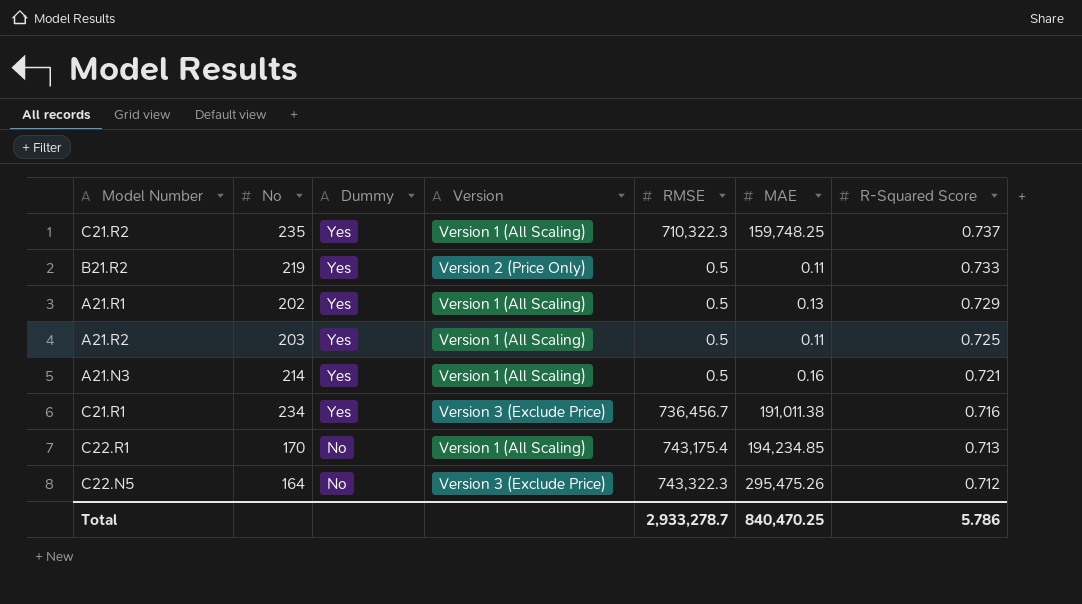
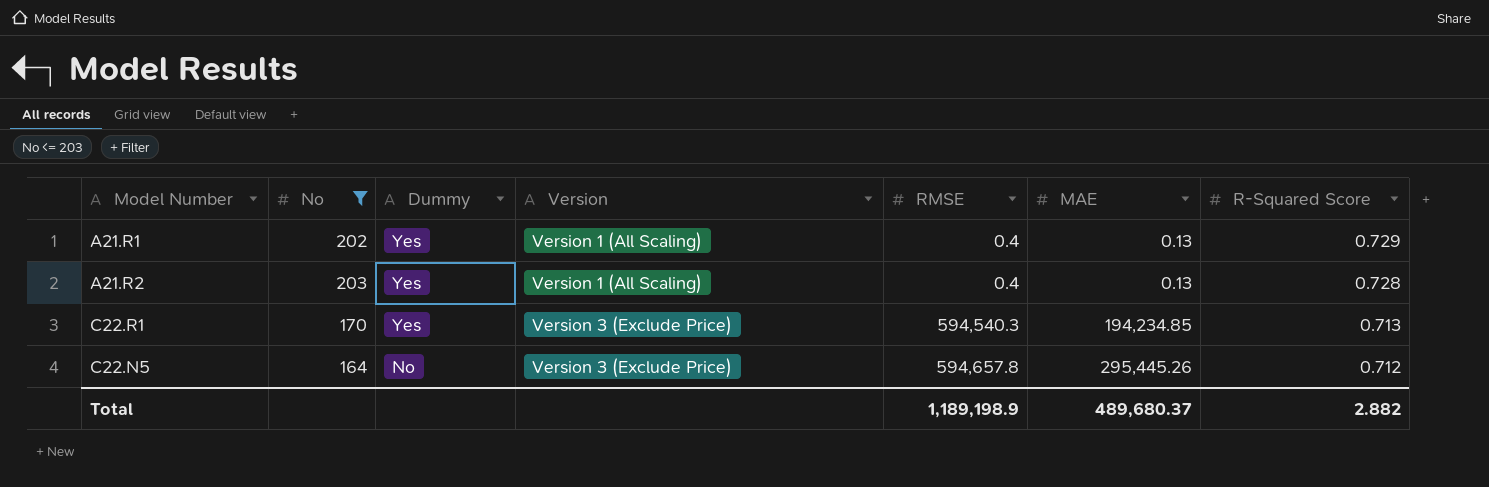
filter: none -> No <= 203
A21.R1 | RMSE: 0.5 -> 0.4
A21.R2 | RMSE: 0.5 -> 0.4
A21.R2 | MAE: 0.11 -> 0.13
A21.R2 | R-Squared Score: 0.725 -> 0.728
C22.R1 | Dummy: No -> Yes
C22.R1 | Version: Version 1 (All Scaling) -> Version 3 (Exclude Price)
C22.R1 | RMSE: 743,175.4 -> 594,540.3
C22.N5 | RMSE: 743,322.3 -> 594,657.8
C22.N5 | MAE: 295,475.26 -> 295,445.26
Total | RMSE: 2,933,278.7 -> 1,189,198.9
Total | MAE: 840,470.25 -> 489,680.37
Total | R-Squared Score: 5.786 -> 2.882

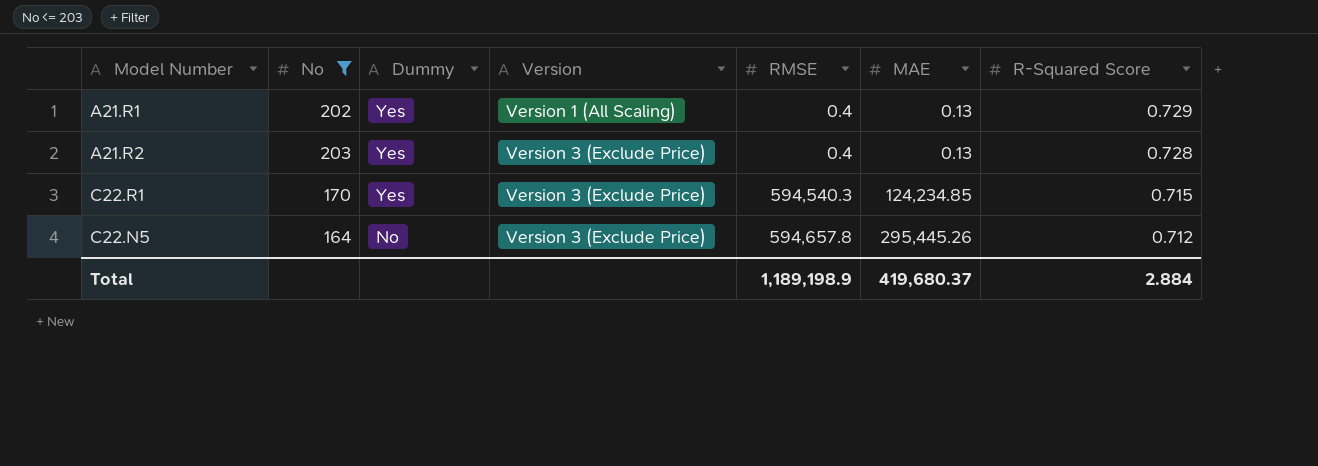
A21.R2 | Version: Version 1 (All Scaling) -> Version 3 (Exclude Price)
C22.R1 | MAE: 194,234.85 -> 124,234.85
C22.R1 | R-Squared Score: 0.713 -> 0.715
Total | MAE: 489,680.37 -> 419,680.37
Total | R-Squared Score: 2.882 -> 2.884

